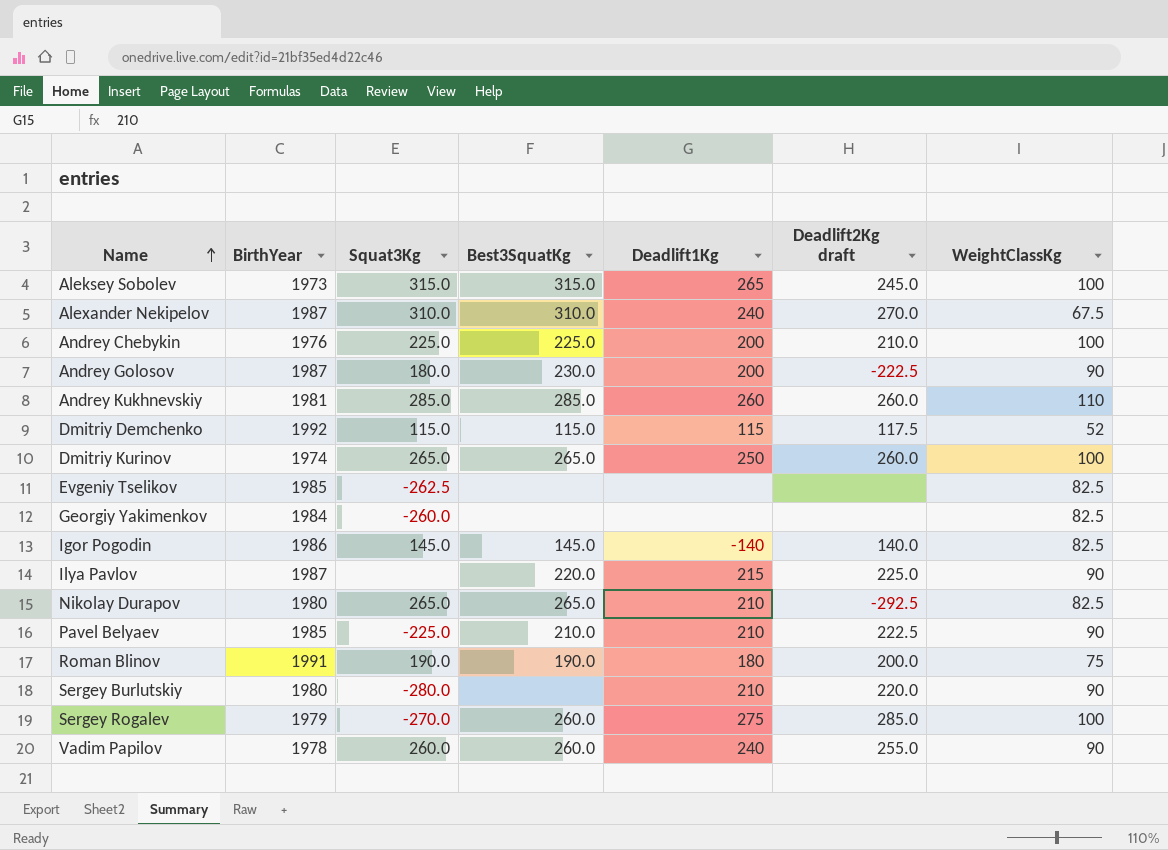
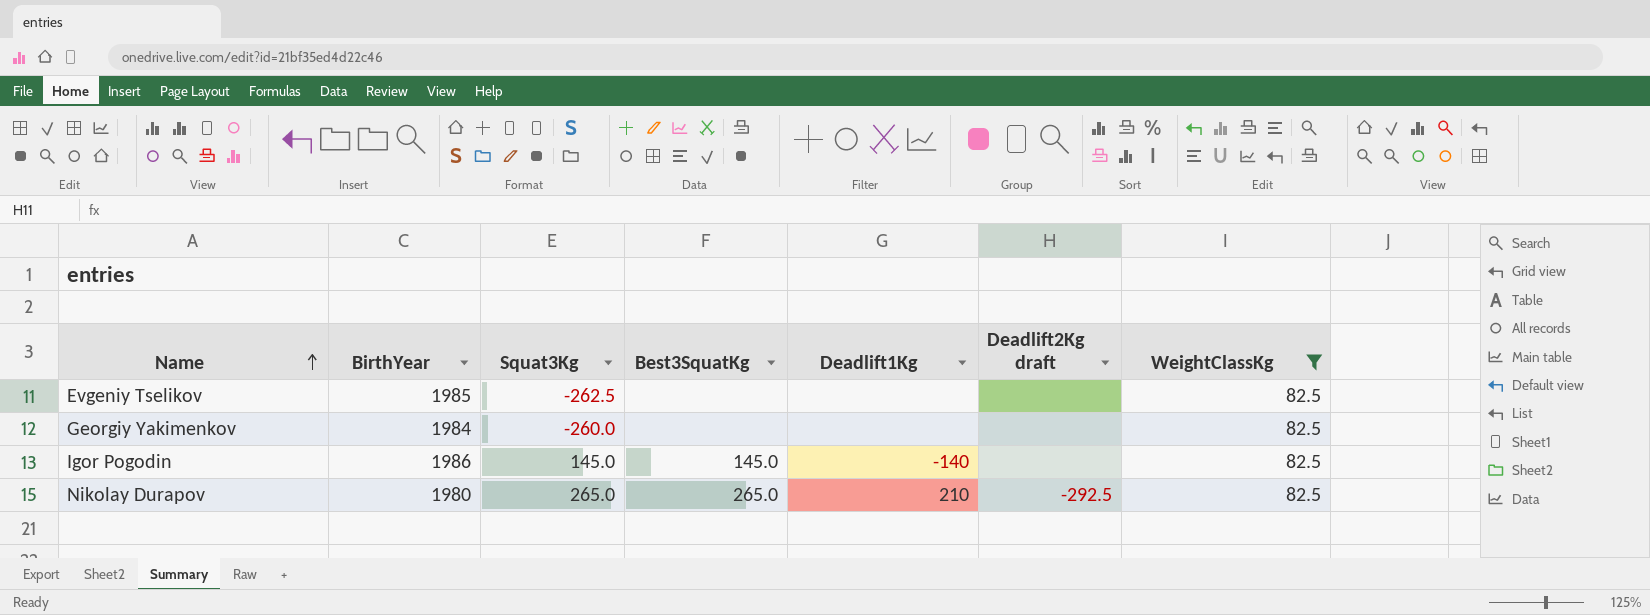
filter: none -> WeightClassKg = 82.5
Igor Pogodin | Deadlift2Kg draft: 140.0 -> none

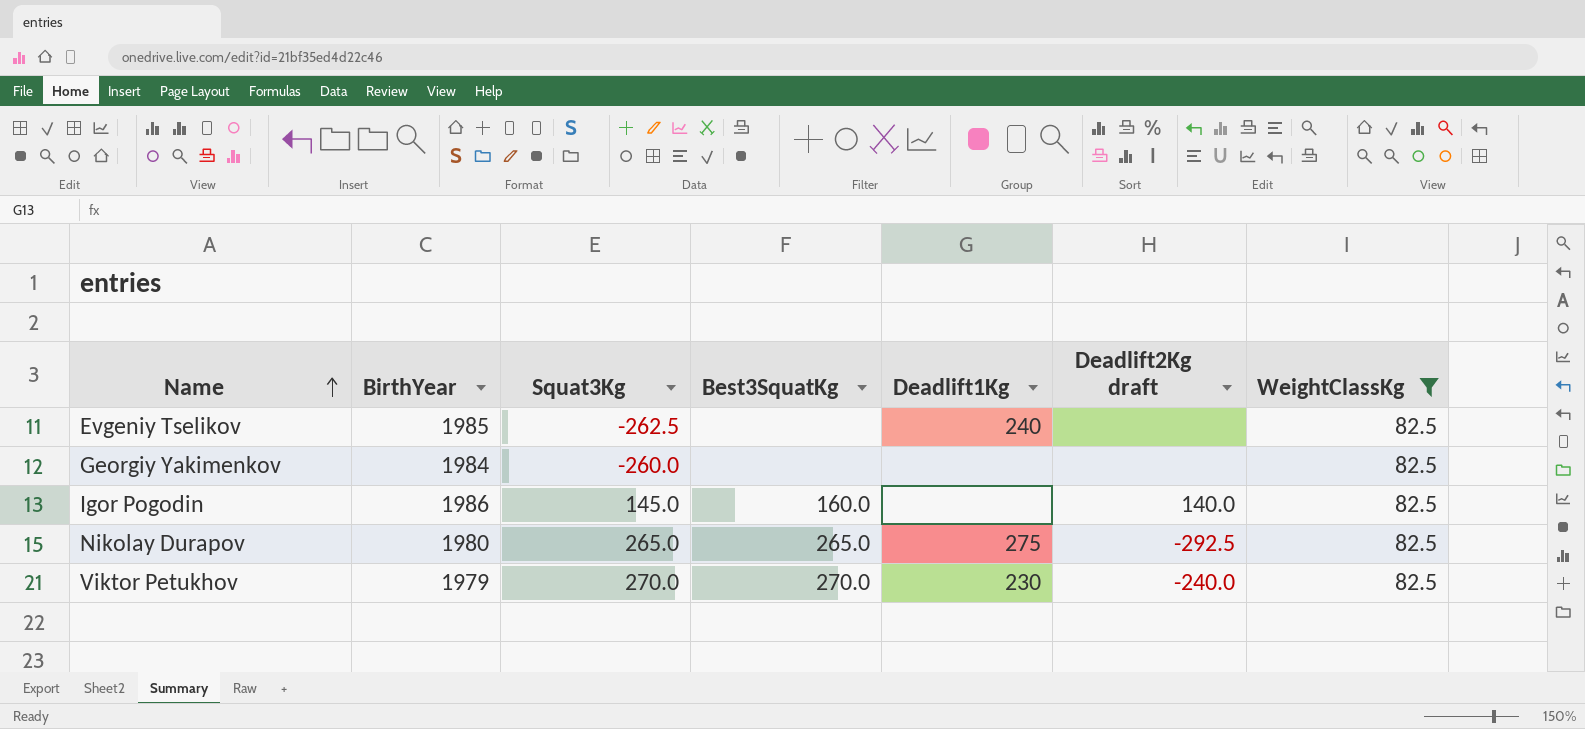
Evgeniy Tselikov | Deadlift1Kg: none -> 240
Igor Pogodin | Best3SquatKg: 145.0 -> 160.0
Igor Pogodin | Deadlift1Kg: -140 -> none
Igor Pogodin | Deadlift2Kg draft: none -> 140.0
Nikolay Durapov | Deadlift1Kg: 210 -> 275
row Viktor Petukhov: none -> 1979 | 270.0 | 270.0 | 230 | -240.0 | 82.5

